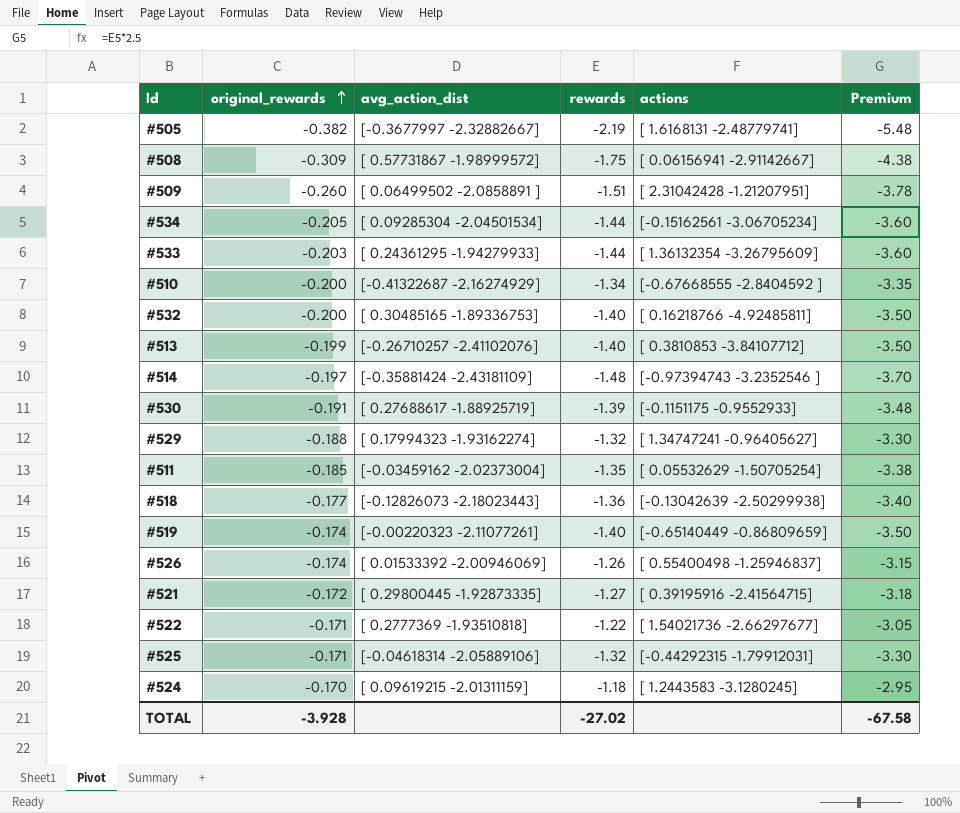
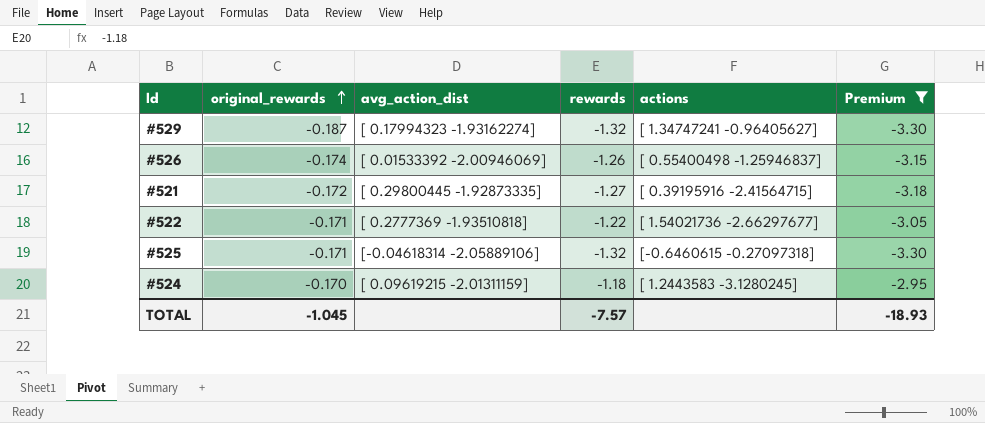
filter: none -> Premium >= -3.30
#529 | original_rewards: -0.188 -> -0.187
#525 | actions: [-0.44292315 -1.79912031] -> [-0.6460615 -0.27097318]
TOTAL | original_rewards: -3.928 -> -1.045
TOTAL | rewards: -27.02 -> -7.57
TOTAL | Premium: -67.58 -> -18.93

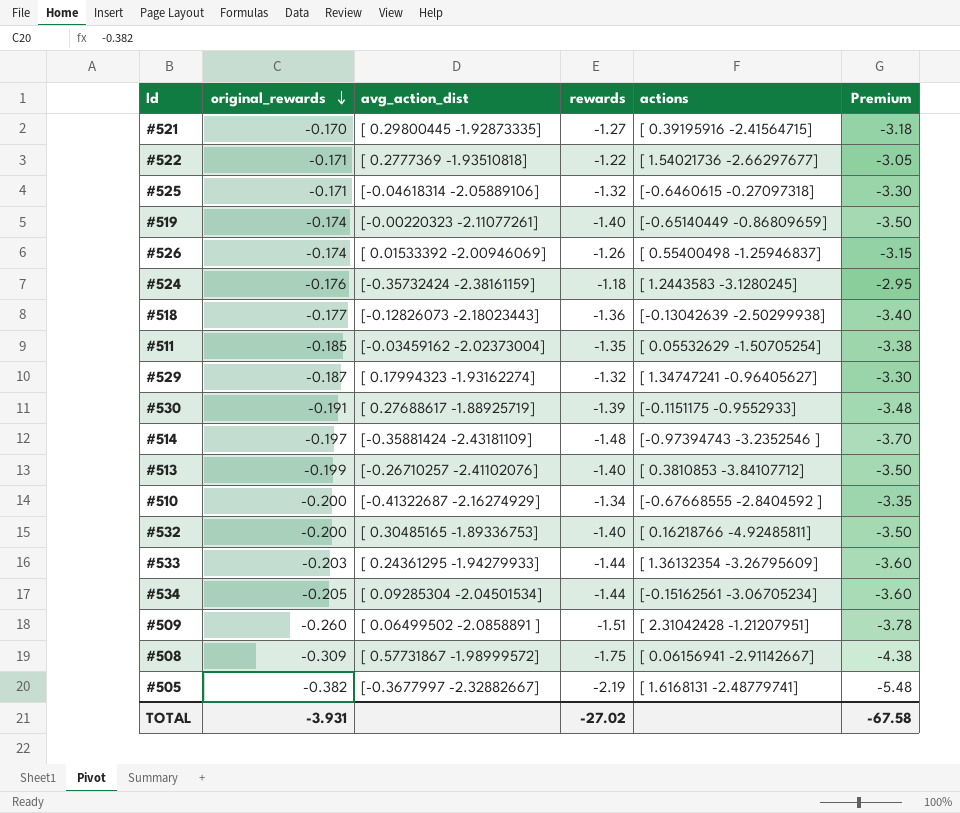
filter: Premium >= -3.30 -> none
row order: original_rewards ascending -> original_rewards descending
#521 | original_rewards: -0.172 -> -0.170
#524 | original_rewards: -0.170 -> -0.176
#524 | avg_action_dist: [ 0.09619215 -2.01311159] -> [-0.35732424 -2.38161159]
TOTAL | original_rewards: -1.045 -> -3.931
TOTAL | rewards: -7.57 -> -27.02
TOTAL | Premium: -18.93 -> -67.58

